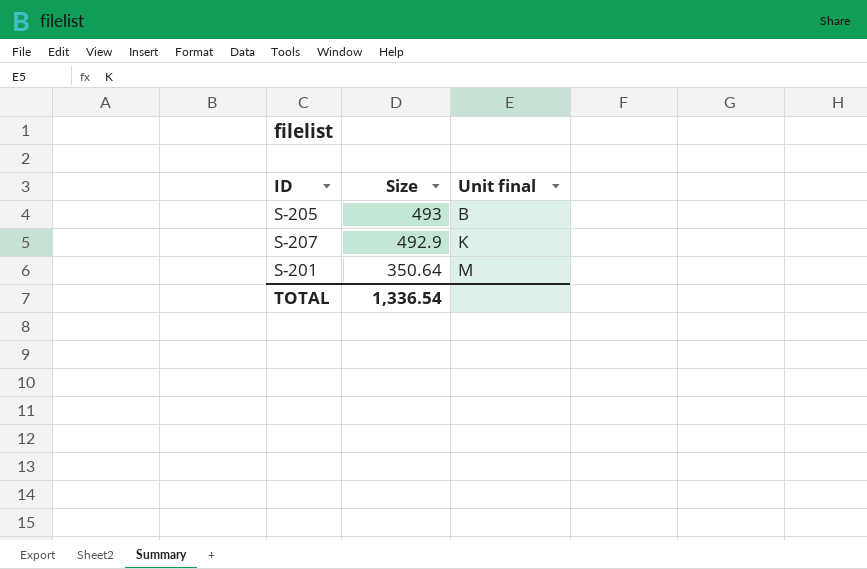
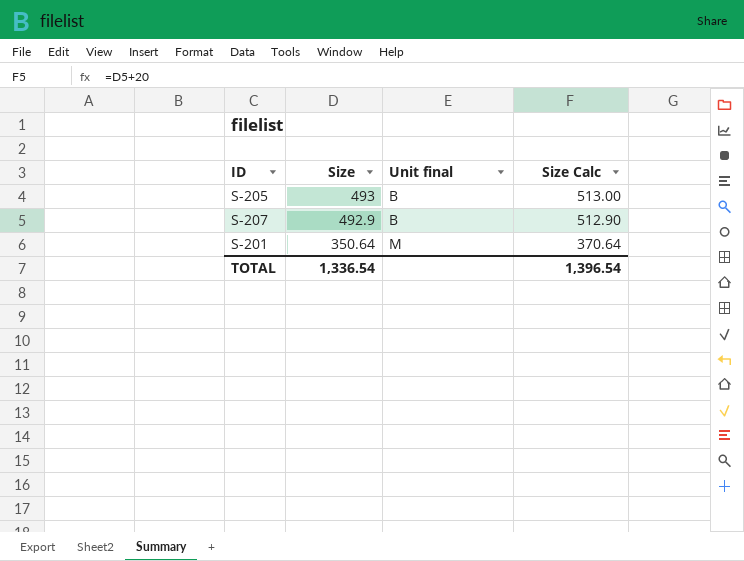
column Size Calc | formula: none -> [Size] + 20
S-207 | Unit final: K -> B

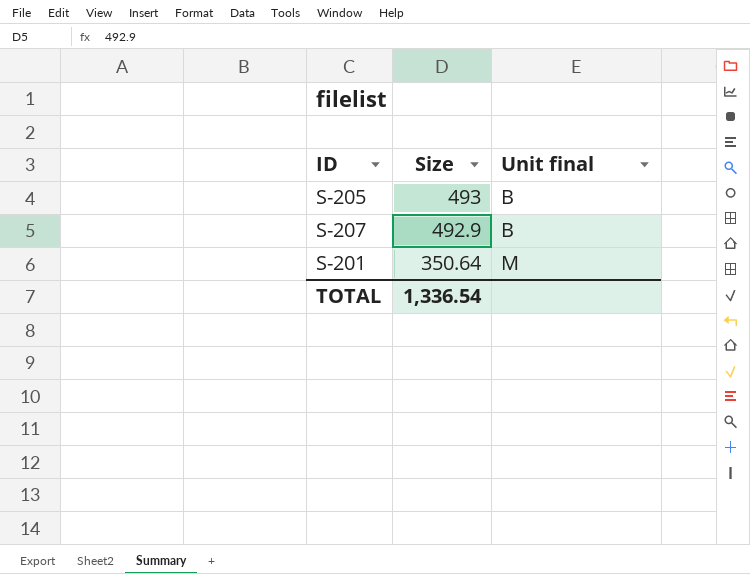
column Size Calc | formula: [Size] + 20 -> none

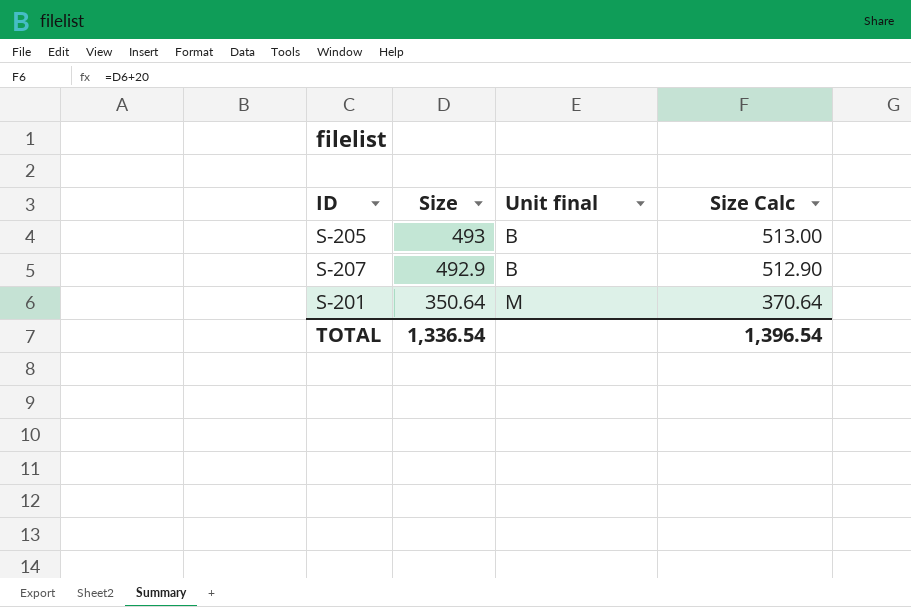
column Size Calc | formula: none -> [Size] + 20

